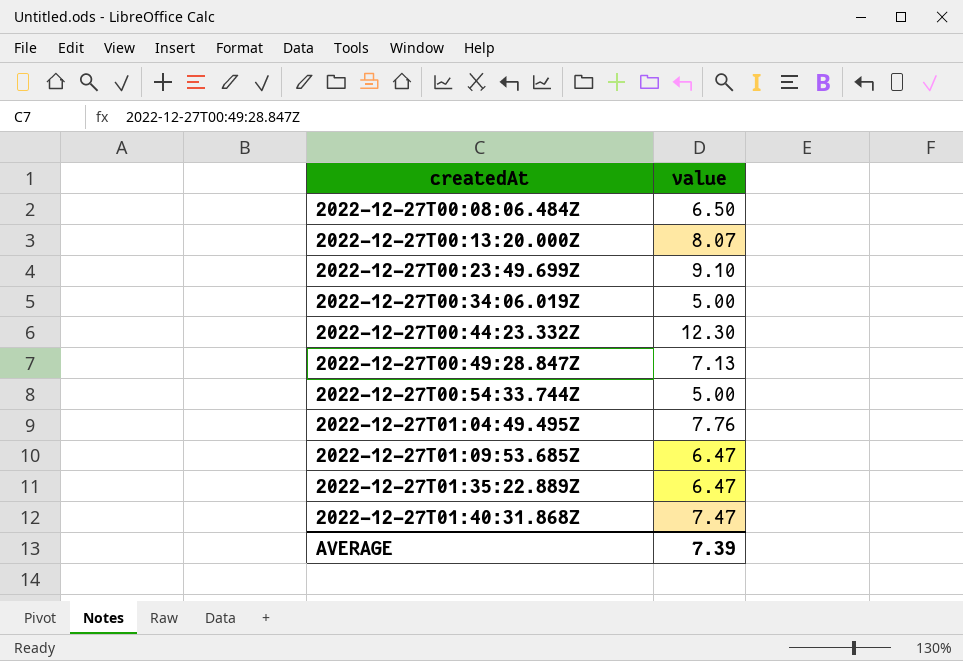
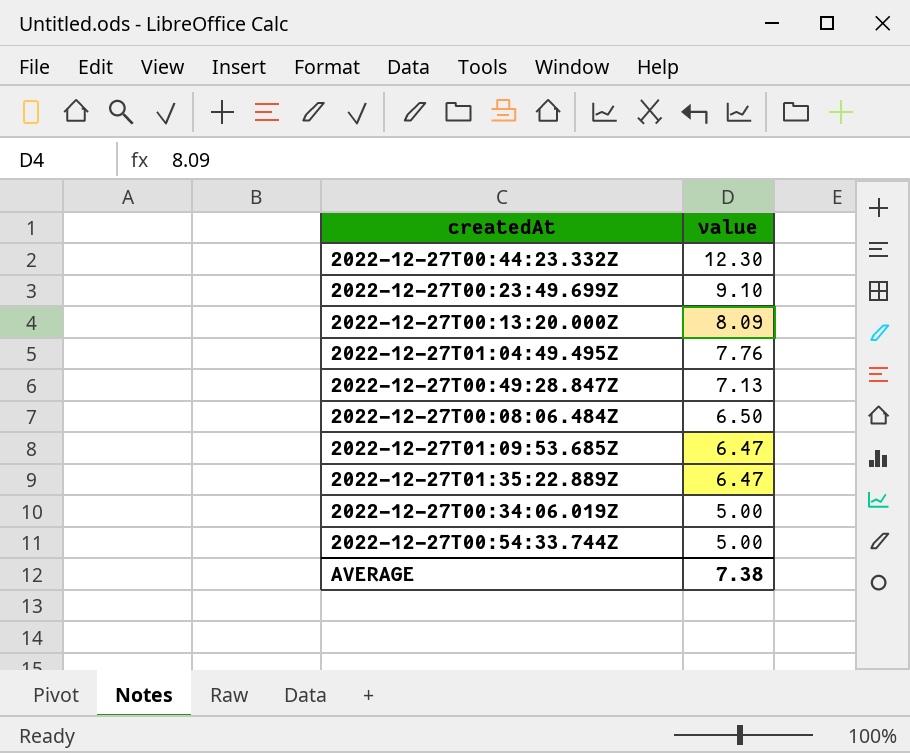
row order: createdAt ascending -> value descending
row 2022-12-27T01:40:31.868Z: 7.47 -> none
2022-12-27T00:13:20.000Z | value: 8.07 -> 8.09
AVERAGE | value: 7.39 -> 7.38

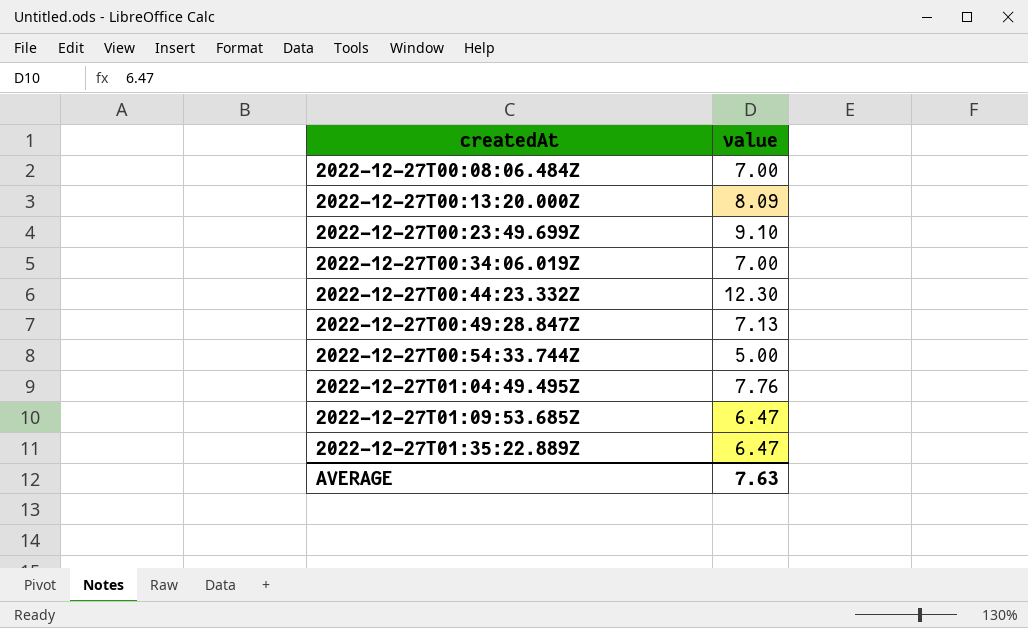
row order: value descending -> createdAt ascending
2022-12-27T00:08:06.484Z | value: 6.50 -> 7.00
2022-12-27T00:34:06.019Z | value: 5.00 -> 7.00
AVERAGE | value: 7.38 -> 7.63

